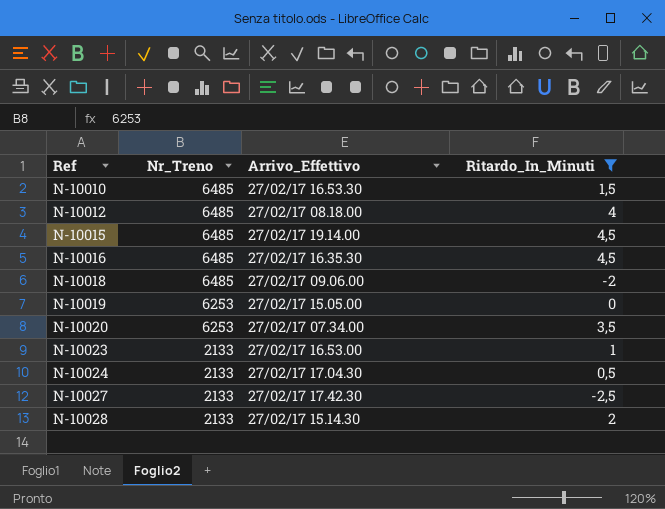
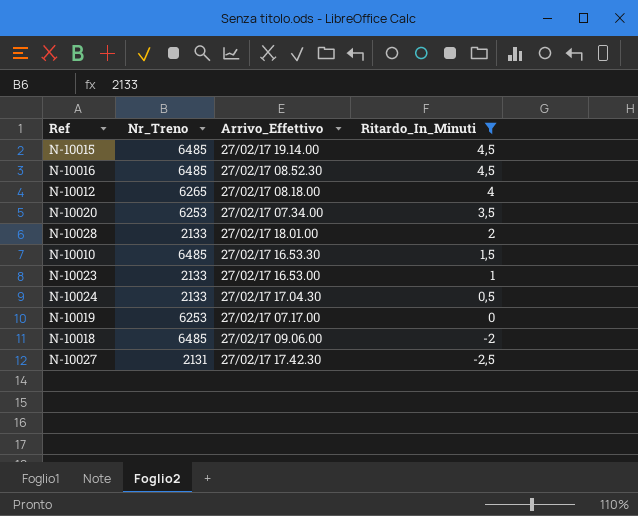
row order: Ref ascending -> Ritardo_In_Minuti descending
N-10016 | Arrivo_Effettivo: 27/02/17 16.35.30 -> 27/02/17 08.52.30
N-10012 | Nr_Treno: 6485 -> 6265
N-10028 | Arrivo_Effettivo: 27/02/17 15.14.30 -> 27/02/17 18.01.00
N-10019 | Arrivo_Effettivo: 27/02/17 15.05.00 -> 27/02/17 07.17.00
N-10027 | Nr_Treno: 2133 -> 2131

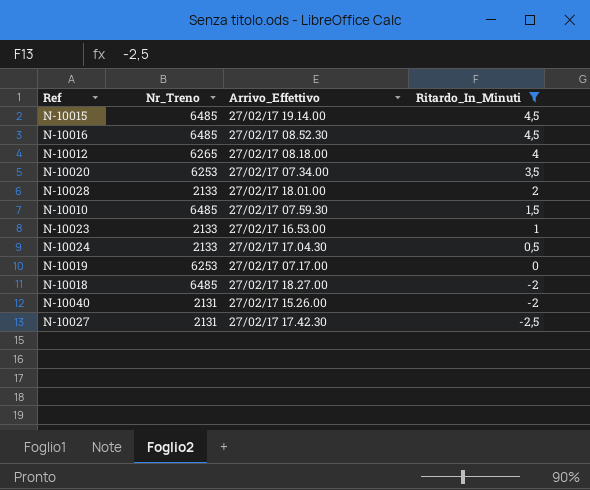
N-10010 | Arrivo_Effettivo: 27/02/17 16.53.30 -> 27/02/17 07.59.30
N-10018 | Arrivo_Effettivo: 27/02/17 09.06.00 -> 27/02/17 18.27.00
row N-10040: none -> 2131 | 27/02/17 15.26.00 | -2

